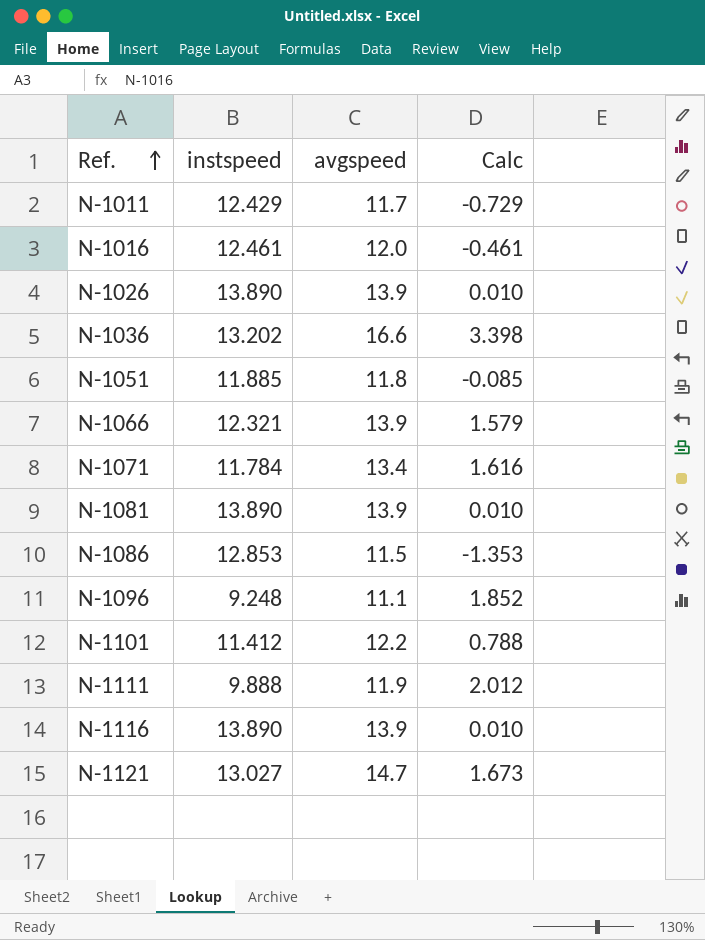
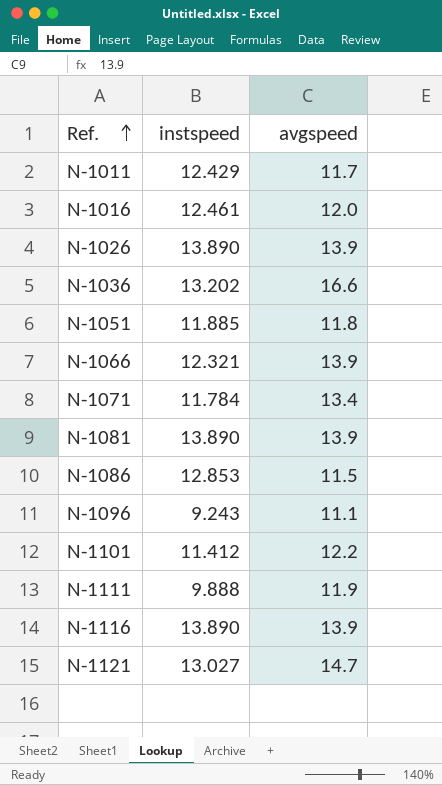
column Calc | formula: [avgspeed] - [instspeed] -> none
N-1096 | instspeed: 9.248 -> 9.243

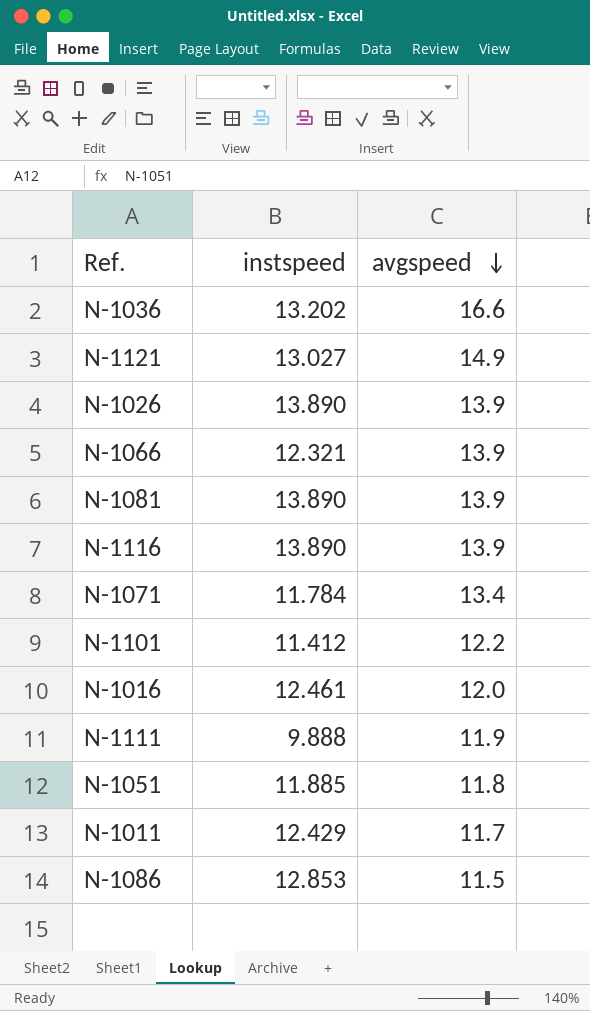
row order: Ref. ascending -> avgspeed descending
row N-1096: 9.243 | 11.1 -> none
N-1121 | avgspeed: 14.7 -> 14.9

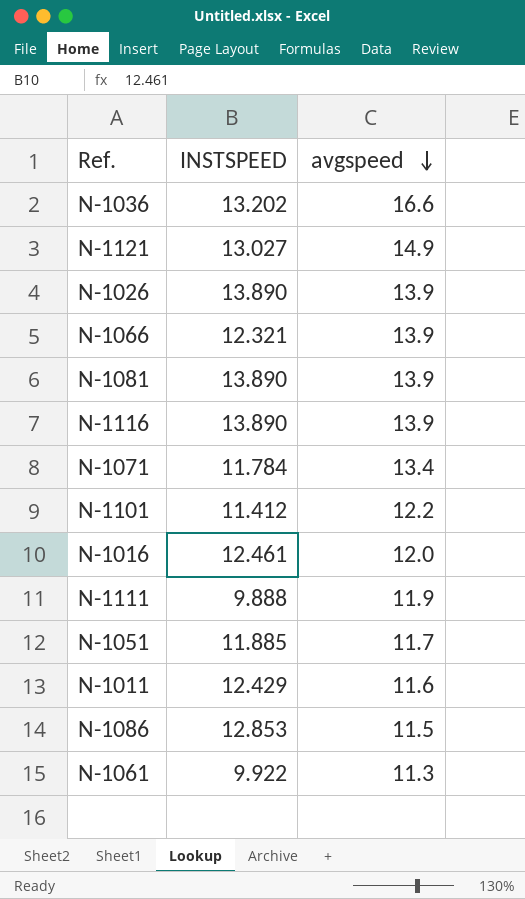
column name: instspeed -> INSTSPEED
N-1051 | avgspeed: 11.8 -> 11.7
N-1011 | avgspeed: 11.7 -> 11.6
row N-1061: none -> 9.922 | 11.3

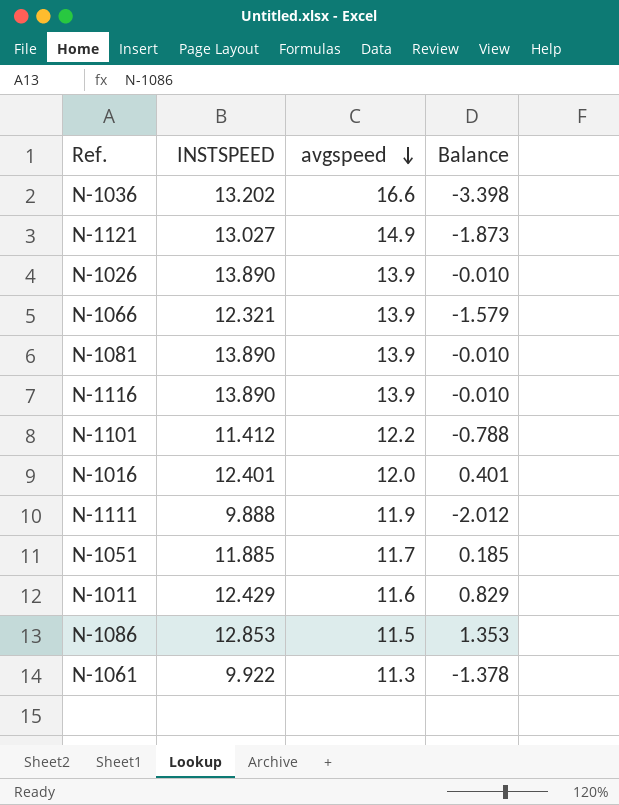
column Balance | formula: none -> [INSTSPEED] - [avgspeed]
row N-1071: 11.784 | 13.4 -> none
N-1016 | INSTSPEED: 12.461 -> 12.401

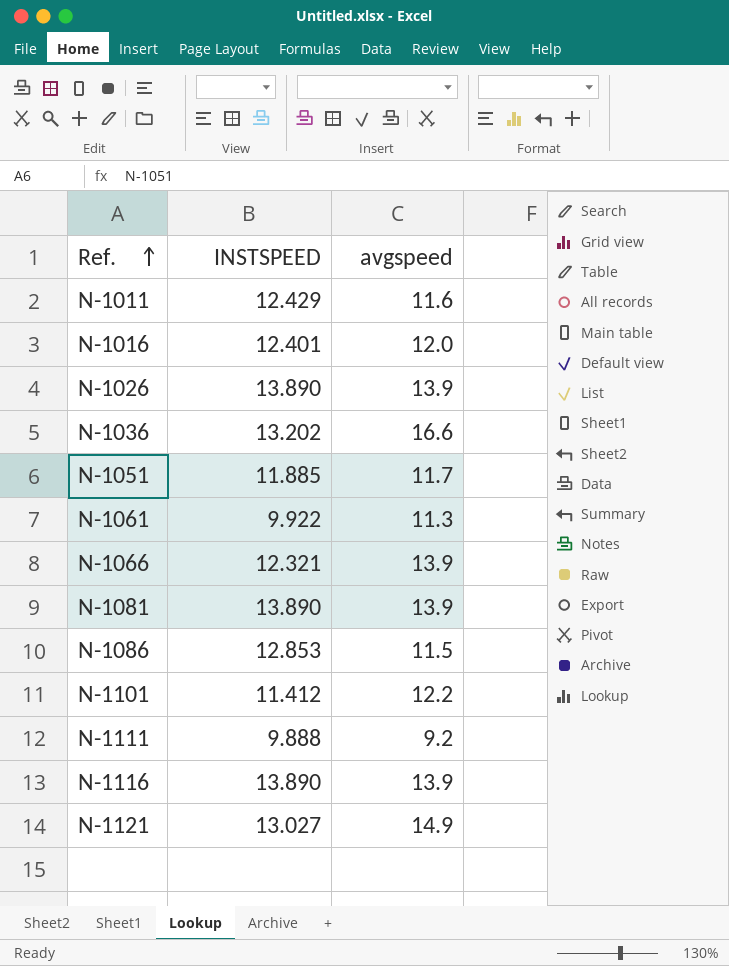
row order: avgspeed descending -> Ref. ascending
column Balance | formula: [INSTSPEED] - [avgspeed] -> none
N-1111 | avgspeed: 11.9 -> 9.2

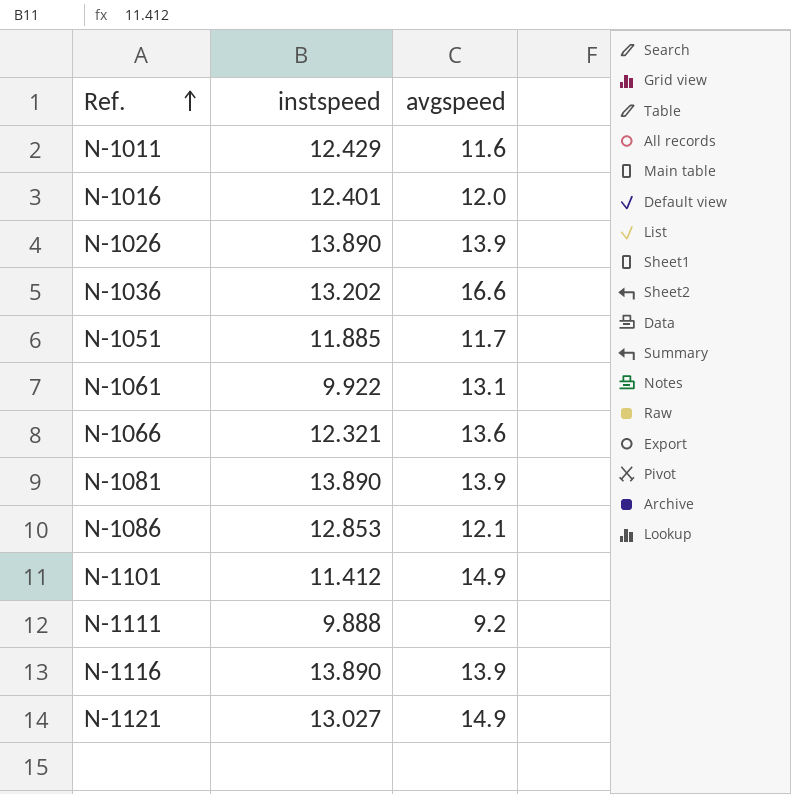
column name: INSTSPEED -> instspeed
N-1061 | avgspeed: 11.3 -> 13.1
N-1066 | avgspeed: 13.9 -> 13.6
N-1086 | avgspeed: 11.5 -> 12.1
N-1101 | avgspeed: 12.2 -> 14.9

